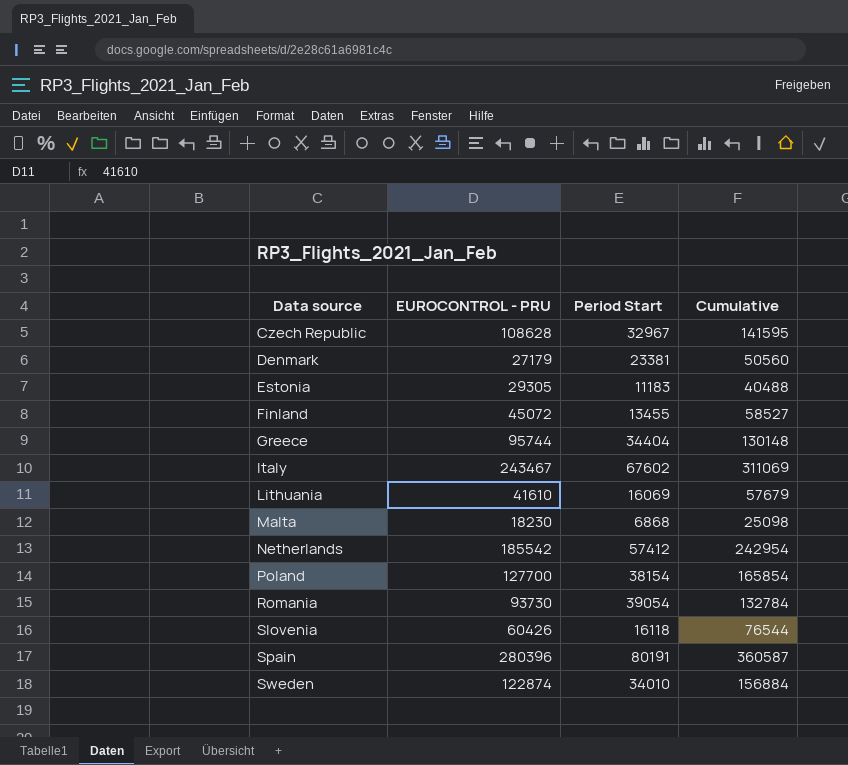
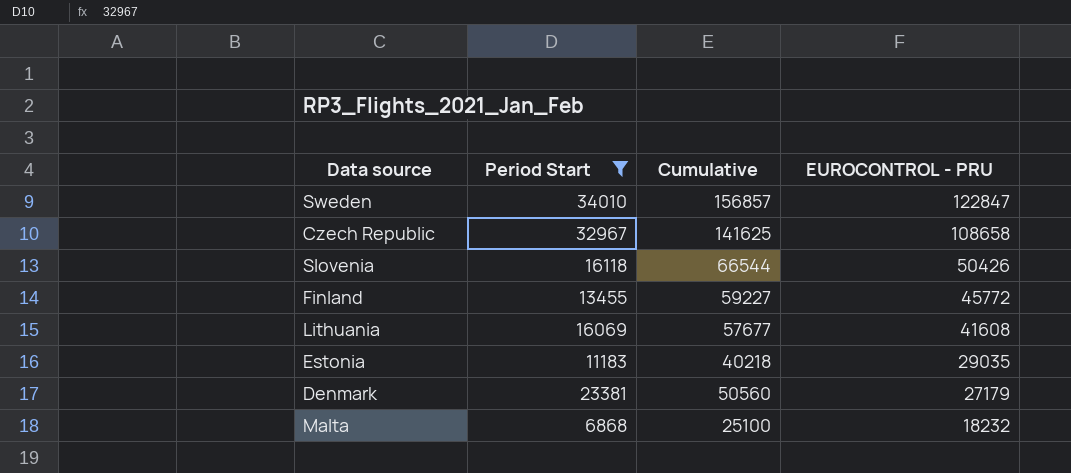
filter: none -> Period Start <= 34010
row order: Data source ascending -> EUROCONTROL - PRU descending
column EUROCONTROL - PRU | position: 2 -> 4
Sweden | Cumulative: 156884 -> 156857
Sweden | EUROCONTROL - PRU: 122874 -> 122847
Czech Republic | Cumulative: 141595 -> 141625
Czech Republic | EUROCONTROL - PRU: 108628 -> 108658
Slovenia | Cumulative: 76544 -> 66544
Slovenia | EUROCONTROL - PRU: 60426 -> 50426
Finland | Cumulative: 58527 -> 59227
Finland | EUROCONTROL - PRU: 45072 -> 45772
Lithuania | Cumulative: 57679 -> 57677
Lithuania | EUROCONTROL - PRU: 41610 -> 41608
Estonia | Cumulative: 40488 -> 40218
Estonia | EUROCONTROL - PRU: 29305 -> 29035
Malta | Cumulative: 25098 -> 25100
Malta | EUROCONTROL - PRU: 18230 -> 18232

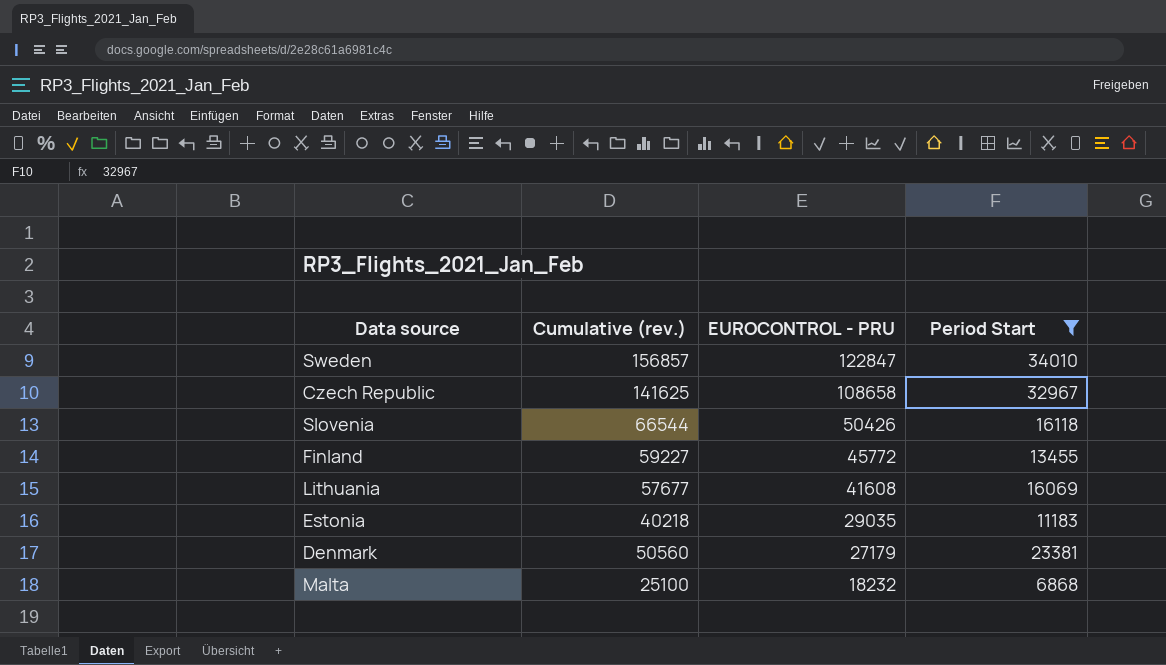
column name: Cumulative -> Cumulative (rev.)
column Period Start | position: 2 -> 4

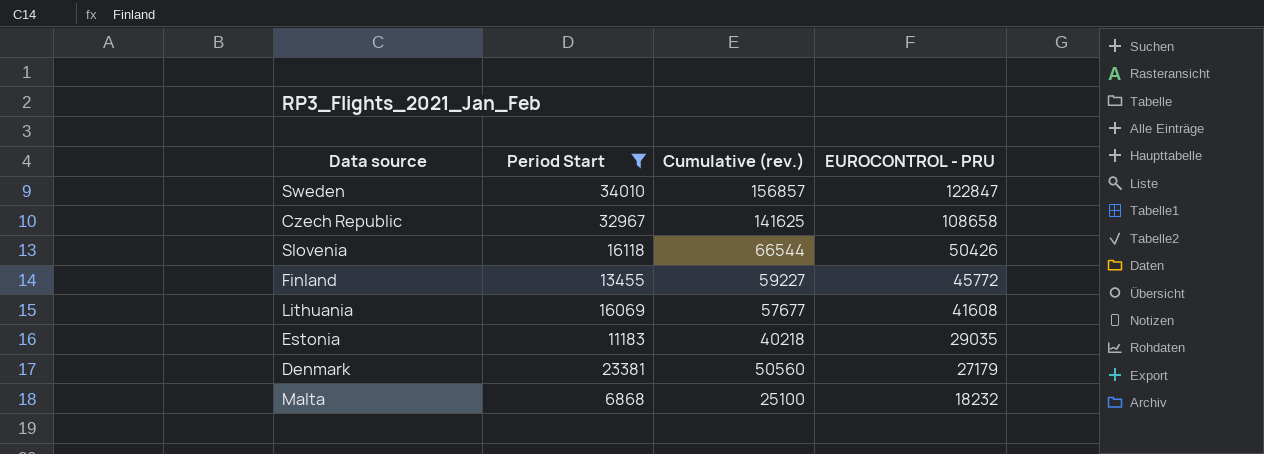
column Period Start | position: 4 -> 2

